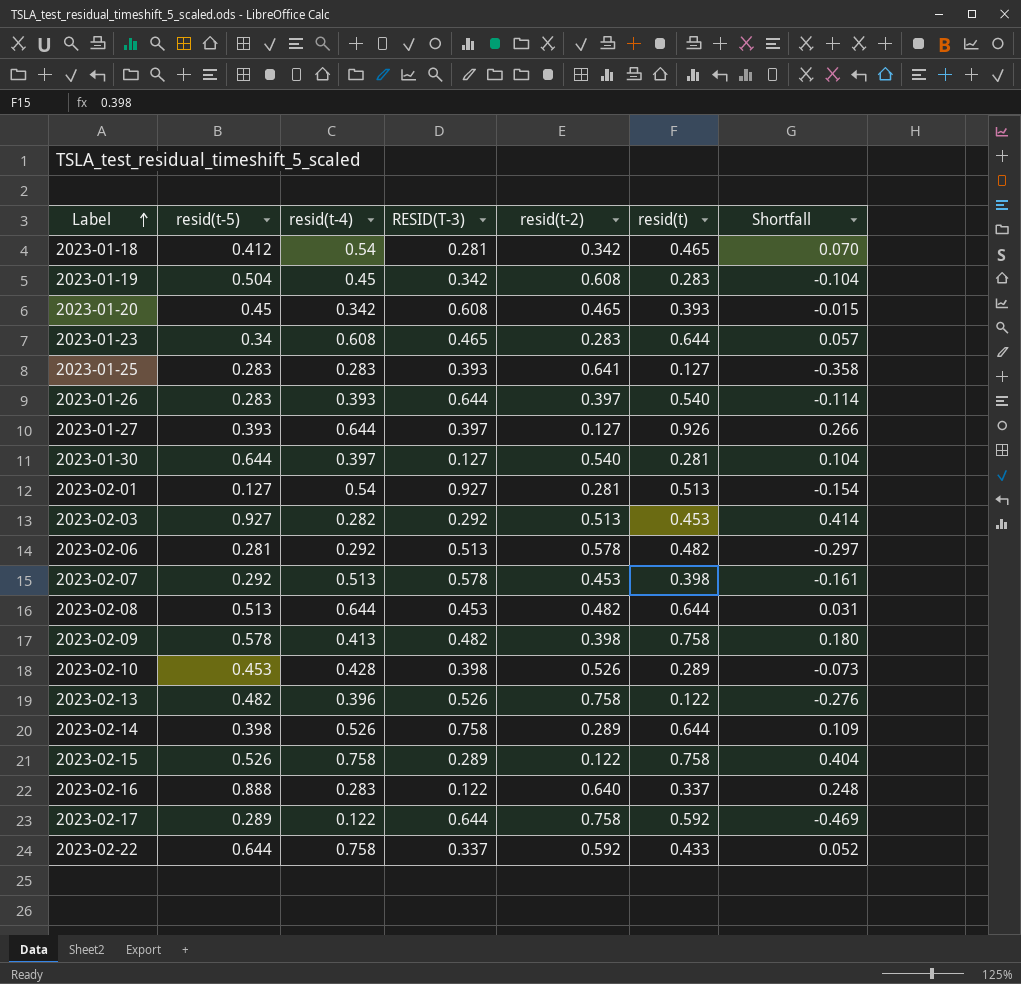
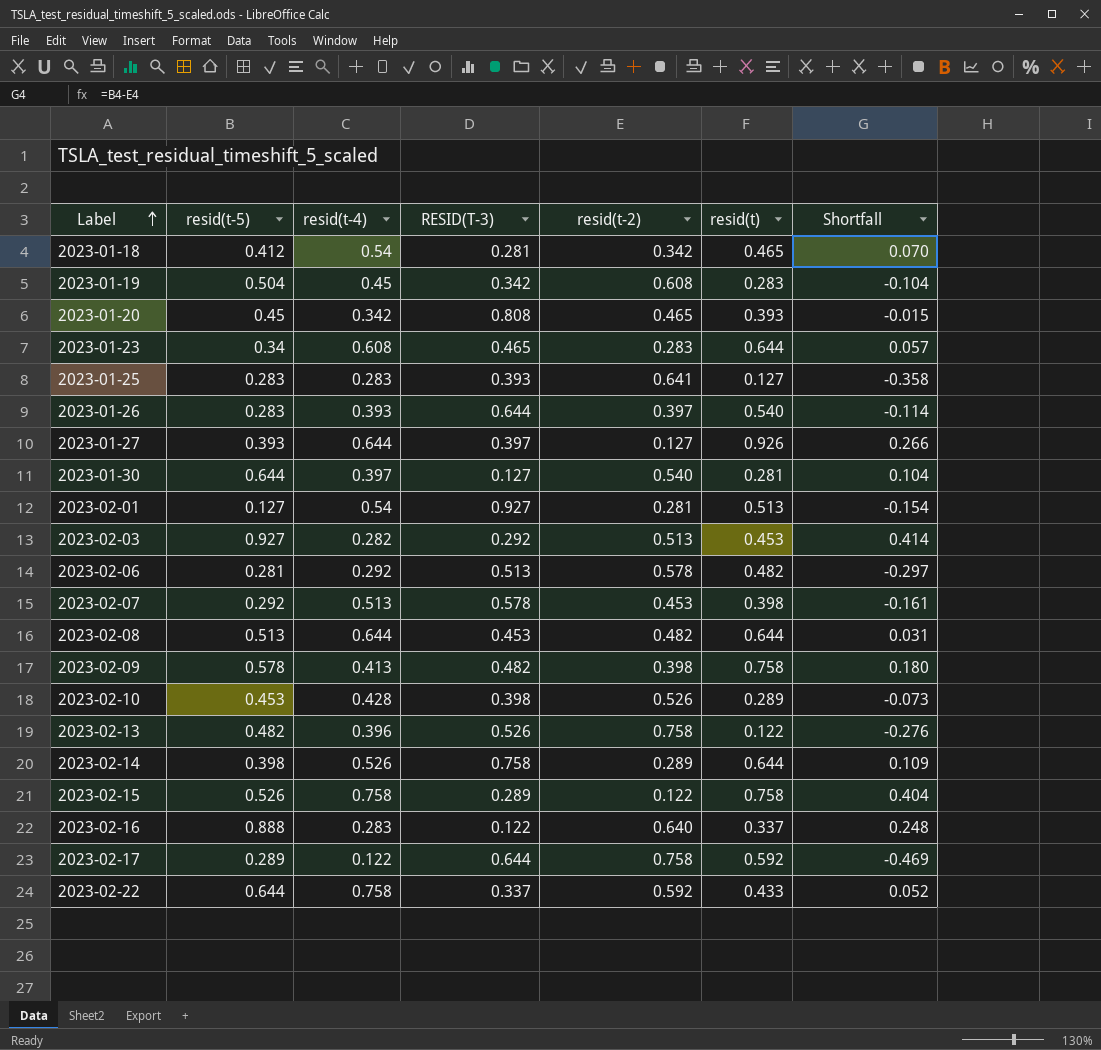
2023-01-20 | RESID(T-3): 0.608 -> 0.808

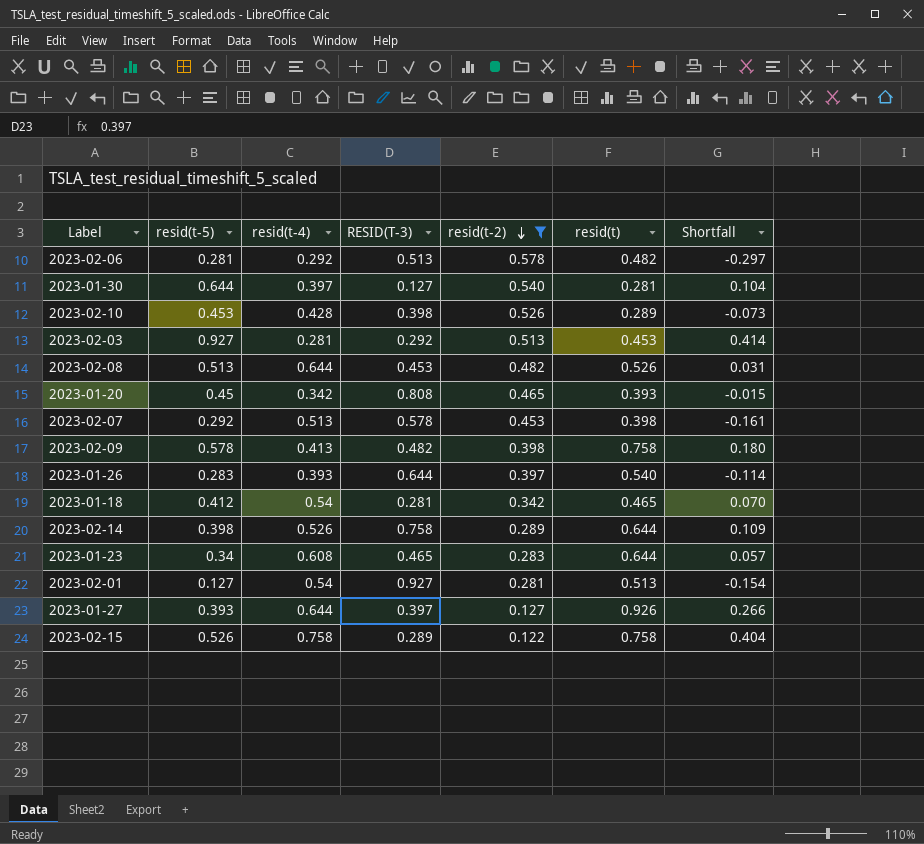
filter: none -> resid(t-2) <= 0.578
row order: Label ascending -> resid(t-2) descending
2023-02-03 | resid(t-4): 0.282 -> 0.281
2023-02-08 | resid(t): 0.644 -> 0.526

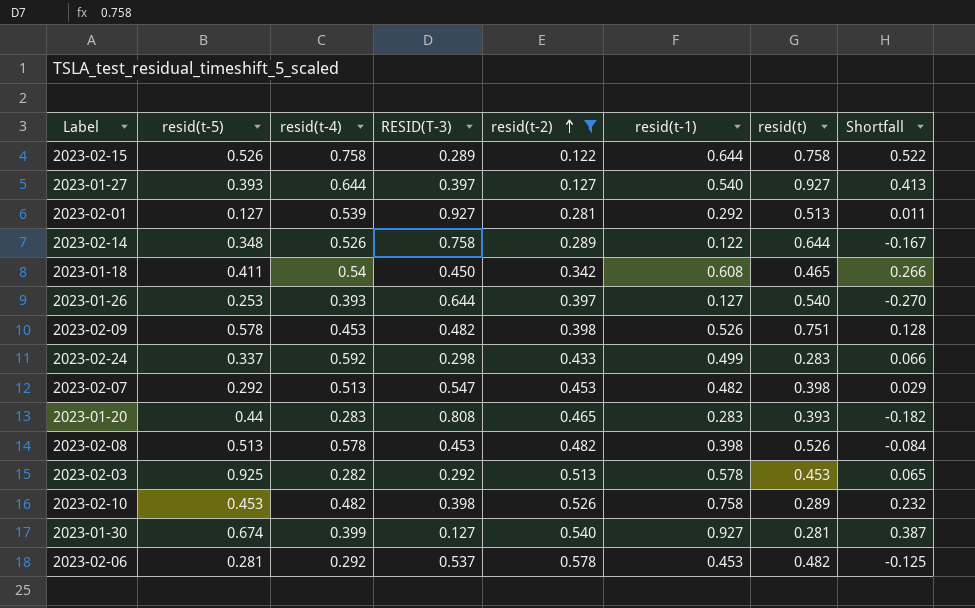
row order: resid(t-2) descending -> resid(t-2) ascending
column resid(t-1) | position: none -> 6
column Shortfall | formula: [resid(t-5)] - [resid(t-2)] -> [resid(t-1)] - [resid(t-2)]
row 2023-01-23: 0.34 | 0.608 | 0.465 | 0.283 | 0.644 | 0.057 -> none
2023-01-27 | resid(t): 0.926 -> 0.927
2023-02-01 | resid(t-4): 0.54 -> 0.539
2023-02-14 | resid(t-5): 0.398 -> 0.348
2023-01-18 | resid(t-5): 0.412 -> 0.411
2023-01-18 | RESID(T-3): 0.281 -> 0.450
2023-01-26 | resid(t-5): 0.283 -> 0.253
2023-02-09 | resid(t-4): 0.413 -> 0.453
2023-02-09 | resid(t): 0.758 -> 0.751
row 2023-02-24: none -> 0.337 | 0.592 | 0.298 | 0.433 | 0.499 | 0.283 | 0.066
2023-02-07 | RESID(T-3): 0.578 -> 0.547
2023-01-20 | resid(t-5): 0.45 -> 0.44
2023-01-20 | resid(t-4): 0.342 -> 0.283
2023-02-08 | resid(t-4): 0.644 -> 0.578
2023-02-03 | resid(t-5): 0.927 -> 0.925
2023-02-03 | resid(t-4): 0.281 -> 0.282
2023-02-10 | resid(t-4): 0.428 -> 0.482
2023-01-30 | resid(t-5): 0.644 -> 0.674
2023-01-30 | resid(t-4): 0.397 -> 0.399
2023-02-06 | RESID(T-3): 0.513 -> 0.537

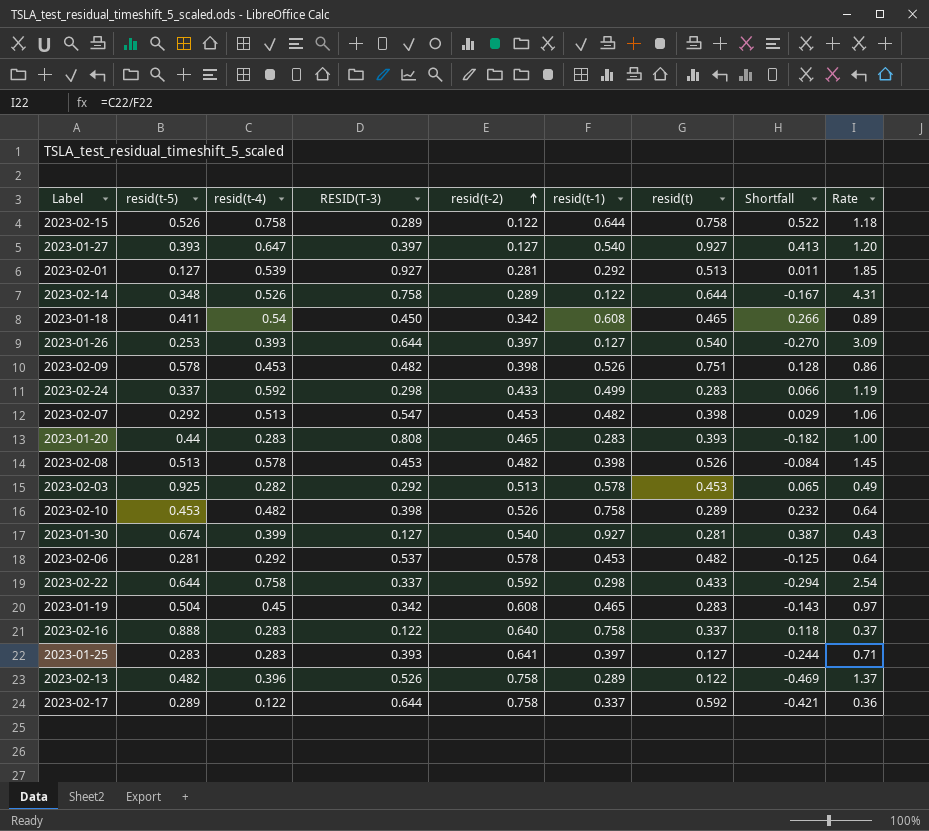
filter: resid(t-2) <= 0.578 -> none
column Rate | formula: none -> [resid(t-4)] / [resid(t-1)]
2023-01-27 | resid(t-4): 0.644 -> 0.647

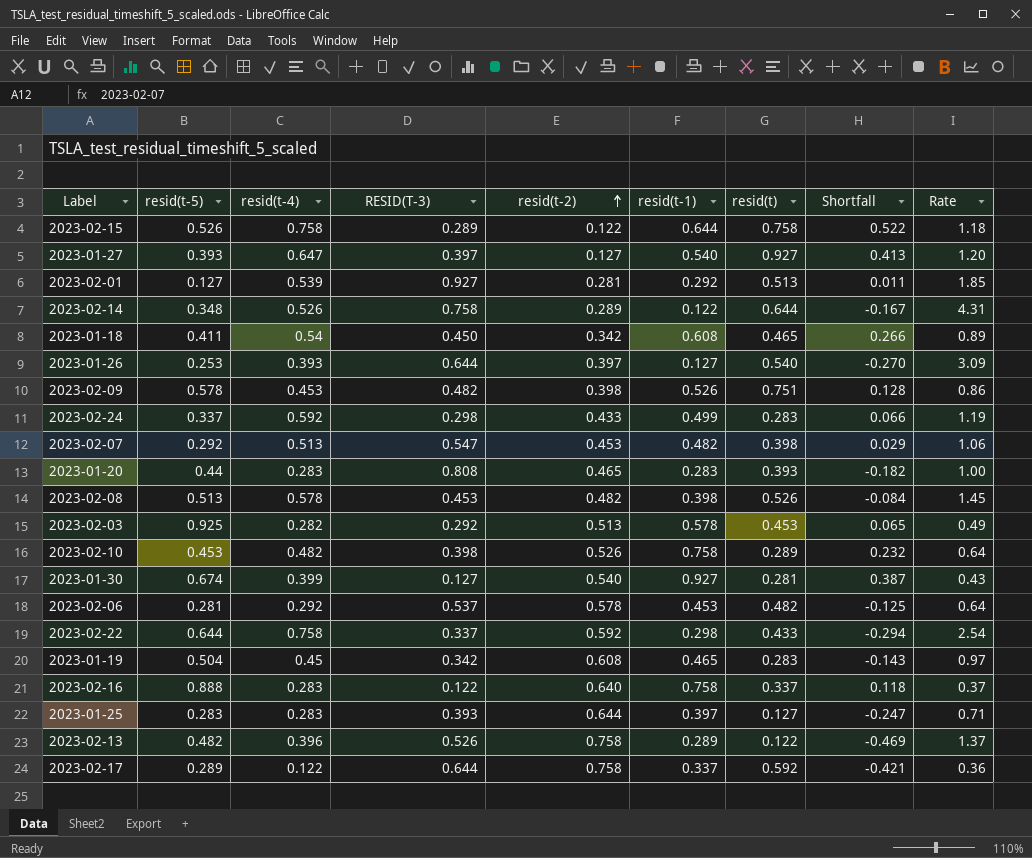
2023-01-25 | resid(t-2): 0.641 -> 0.644
2023-01-25 | Shortfall: -0.244 -> -0.247

